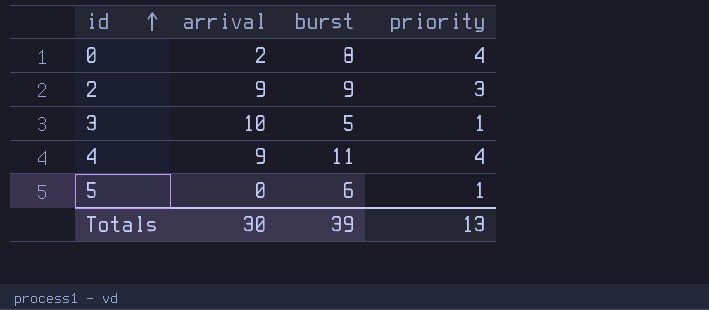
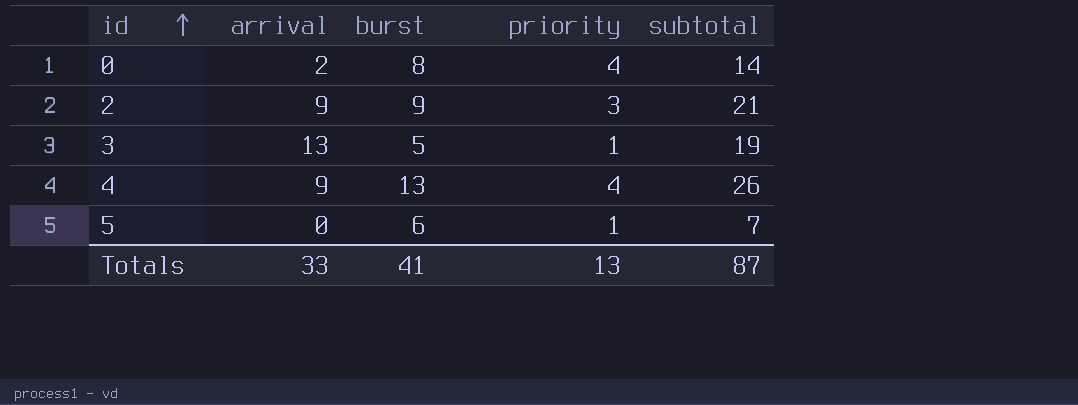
column subtotal | formula: none -> [arrival] + [burst] + [priority]
3 | arrival: 10 -> 13
4 | burst: 11 -> 13
Totals | arrival: 30 -> 33
Totals | burst: 39 -> 41

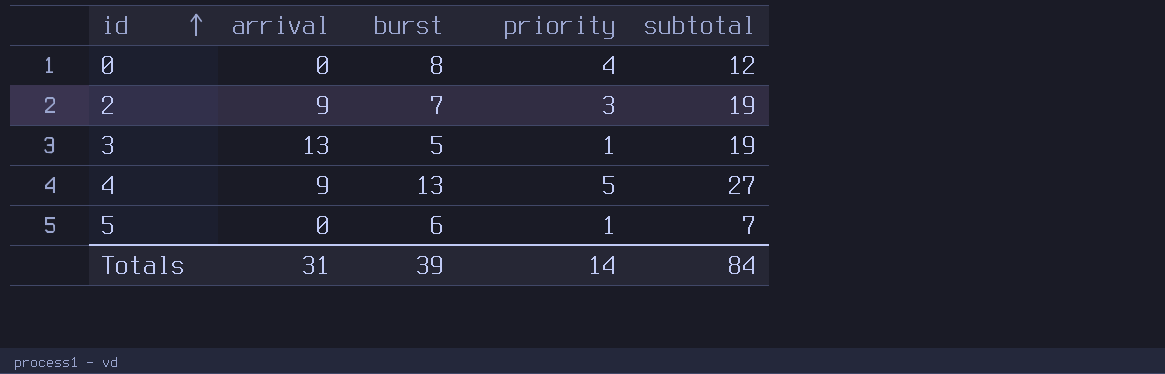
0 | arrival: 2 -> 0
0 | subtotal: 14 -> 12
2 | burst: 9 -> 7
2 | subtotal: 21 -> 19
4 | priority: 4 -> 5
4 | subtotal: 26 -> 27
Totals | arrival: 33 -> 31
Totals | burst: 41 -> 39
Totals | priority: 13 -> 14
Totals | subtotal: 87 -> 84

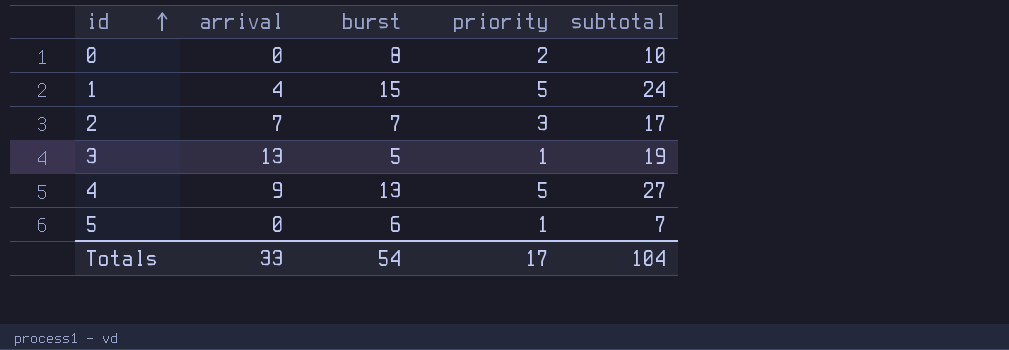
0 | priority: 4 -> 2
0 | subtotal: 12 -> 10
row 1: none -> 4 | 15 | 5 | 24
2 | arrival: 9 -> 7
2 | subtotal: 19 -> 17
Totals | arrival: 31 -> 33
Totals | burst: 39 -> 54
Totals | priority: 14 -> 17
Totals | subtotal: 84 -> 104

